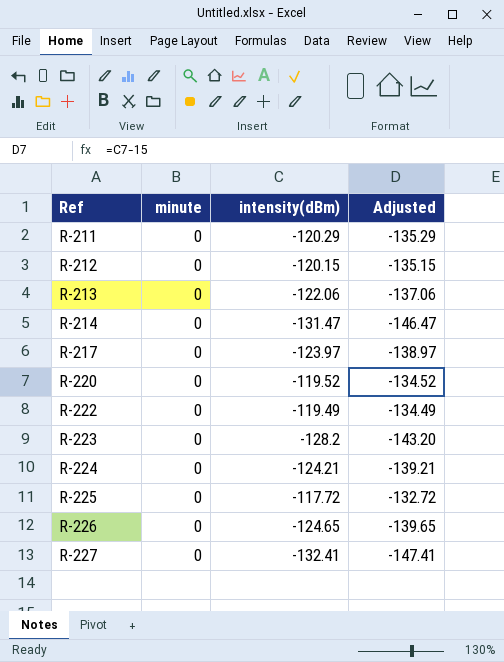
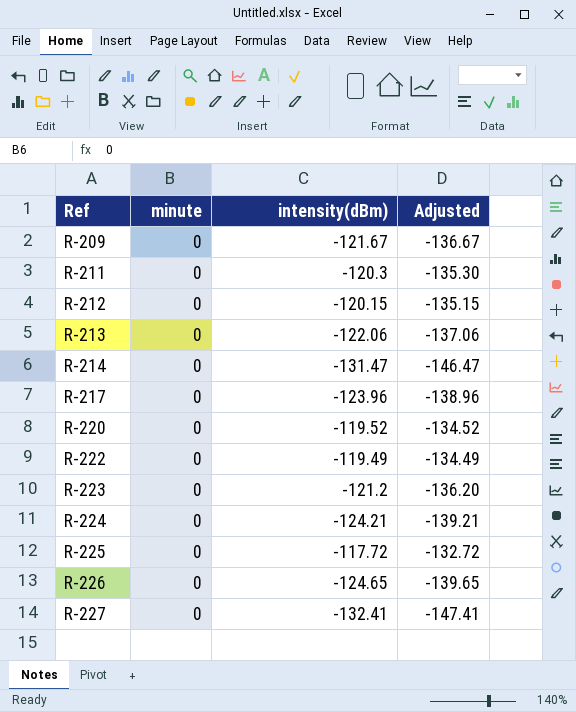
row R-209: none -> 0 | -121.67 | -136.67
R-211 | intensity(dBm): -120.29 -> -120.3
R-211 | Adjusted: -135.29 -> -135.30
R-217 | intensity(dBm): -123.97 -> -123.96
R-217 | Adjusted: -138.97 -> -138.96
R-223 | intensity(dBm): -128.2 -> -121.2
R-223 | Adjusted: -143.20 -> -136.20

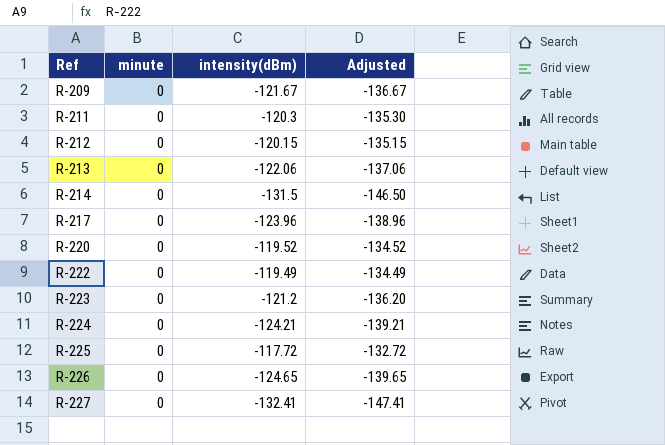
R-214 | intensity(dBm): -131.47 -> -131.5
R-214 | Adjusted: -146.47 -> -146.50

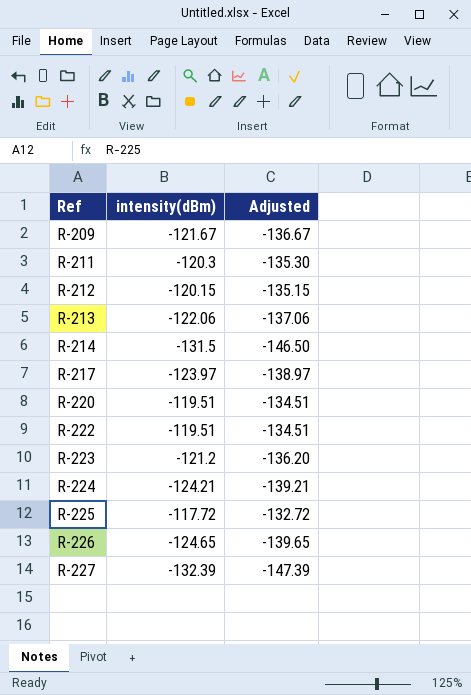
column minute | position: 2 -> none
R-217 | intensity(dBm): -123.96 -> -123.97
R-217 | Adjusted: -138.96 -> -138.97
R-220 | intensity(dBm): -119.52 -> -119.51
R-220 | Adjusted: -134.52 -> -134.51
R-222 | intensity(dBm): -119.49 -> -119.51
R-222 | Adjusted: -134.49 -> -134.51
R-227 | intensity(dBm): -132.41 -> -132.39
R-227 | Adjusted: -147.41 -> -147.39

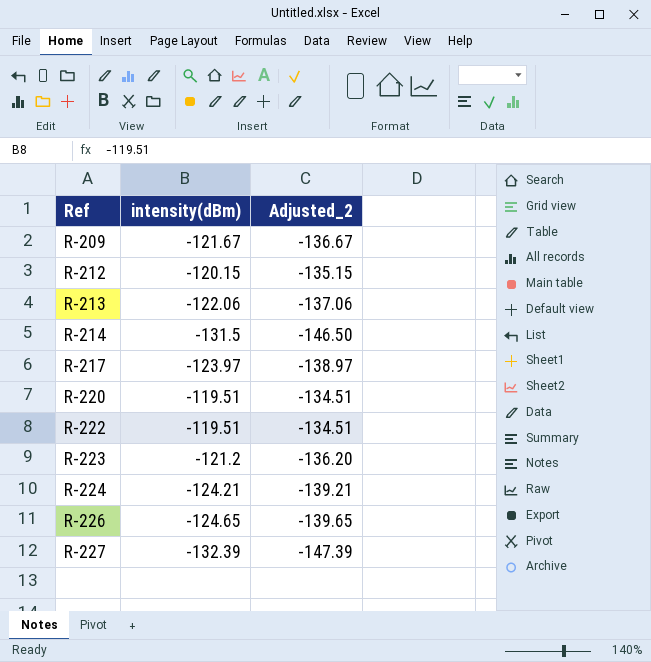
column name: Adjusted -> Adjusted_2
row R-211: -120.3 | -135.30 -> none
row R-225: -117.72 | -132.72 -> none

